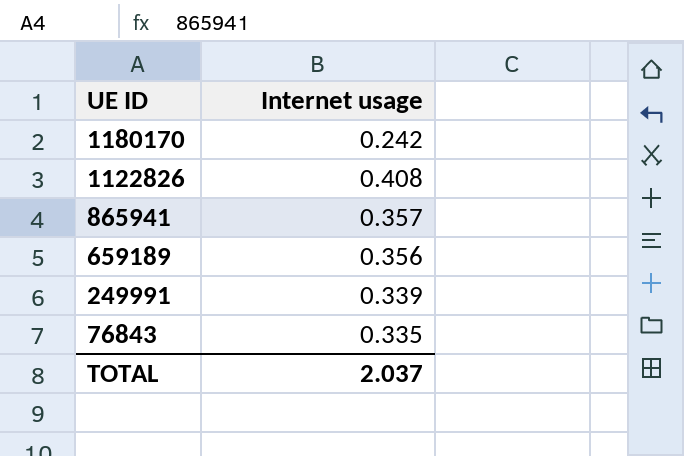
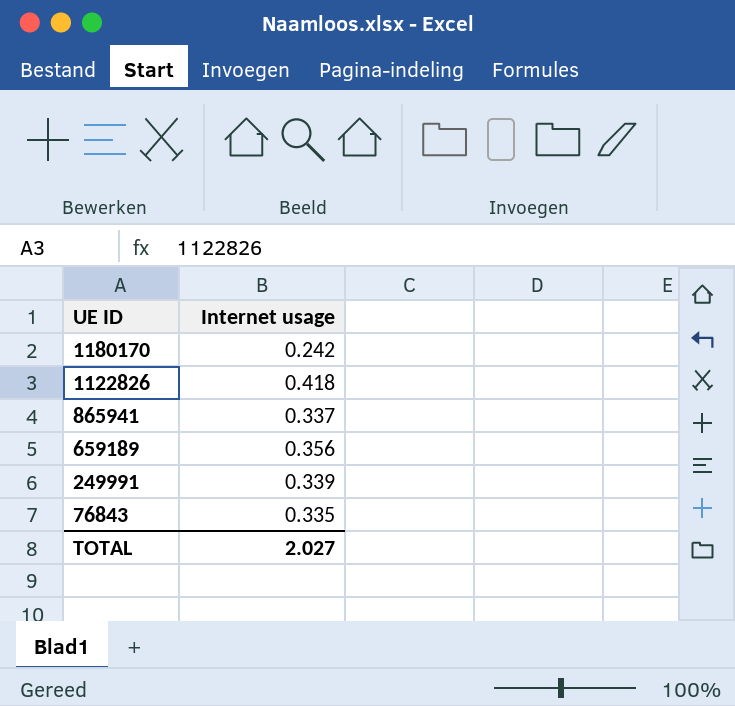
1122826 | Internet usage: 0.408 -> 0.418
865941 | Internet usage: 0.357 -> 0.337
TOTAL | Internet usage: 2.037 -> 2.027

